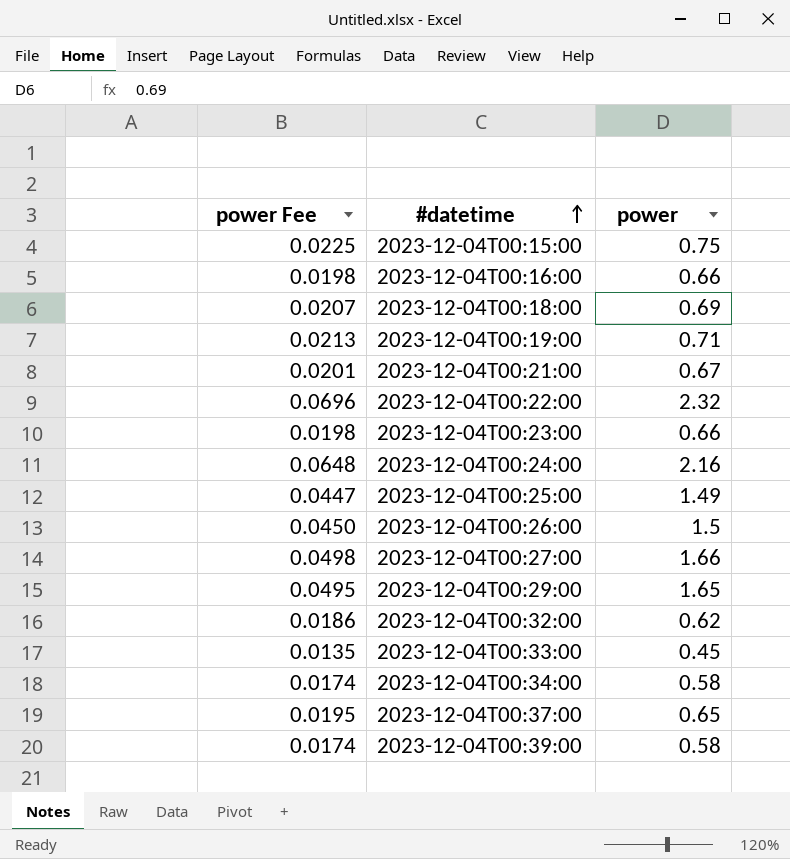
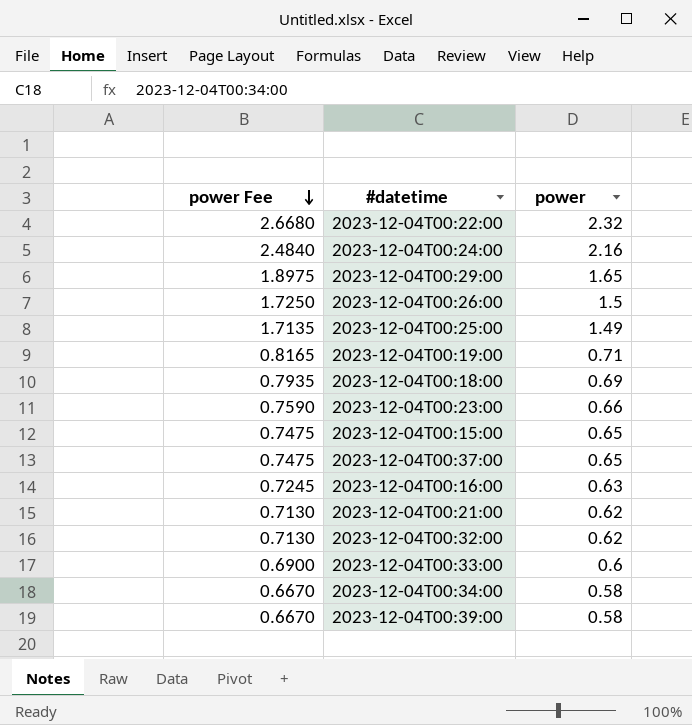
row order: #datetime ascending -> power Fee descending
column power Fee | formula: [power] * 0.03 -> [power] * 1.15
row 2023-12-04T00:27:00: 0.0498 | 1.66 -> none
2023-12-04T00:15:00 | power: 0.75 -> 0.65
2023-12-04T00:16:00 | power: 0.66 -> 0.63
2023-12-04T00:21:00 | power: 0.67 -> 0.62
2023-12-04T00:33:00 | power: 0.45 -> 0.6

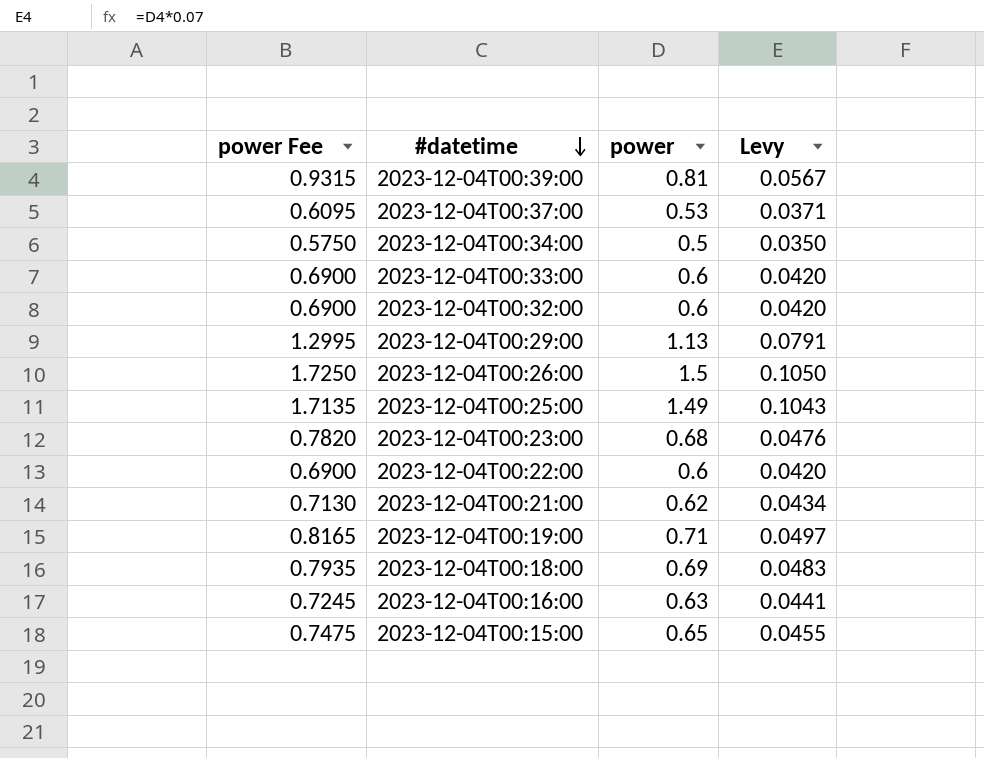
row order: power Fee descending -> #datetime descending
column Levy | formula: none -> [power] * 0.07
row 2023-12-04T00:24:00: 2.4840 | 2.16 -> none
2023-12-04T00:39:00 | power Fee: 0.6670 -> 0.9315
2023-12-04T00:39:00 | power: 0.58 -> 0.81
2023-12-04T00:37:00 | power Fee: 0.7475 -> 0.6095
2023-12-04T00:37:00 | power: 0.65 -> 0.53
2023-12-04T00:34:00 | power Fee: 0.6670 -> 0.5750
2023-12-04T00:34:00 | power: 0.58 -> 0.5
2023-12-04T00:32:00 | power Fee: 0.7130 -> 0.6900
2023-12-04T00:32:00 | power: 0.62 -> 0.6
2023-12-04T00:29:00 | power Fee: 1.8975 -> 1.2995
2023-12-04T00:29:00 | power: 1.65 -> 1.13
2023-12-04T00:23:00 | power Fee: 0.7590 -> 0.7820
2023-12-04T00:23:00 | power: 0.66 -> 0.68
2023-12-04T00:22:00 | power Fee: 2.6680 -> 0.6900
2023-12-04T00:22:00 | power: 2.32 -> 0.6

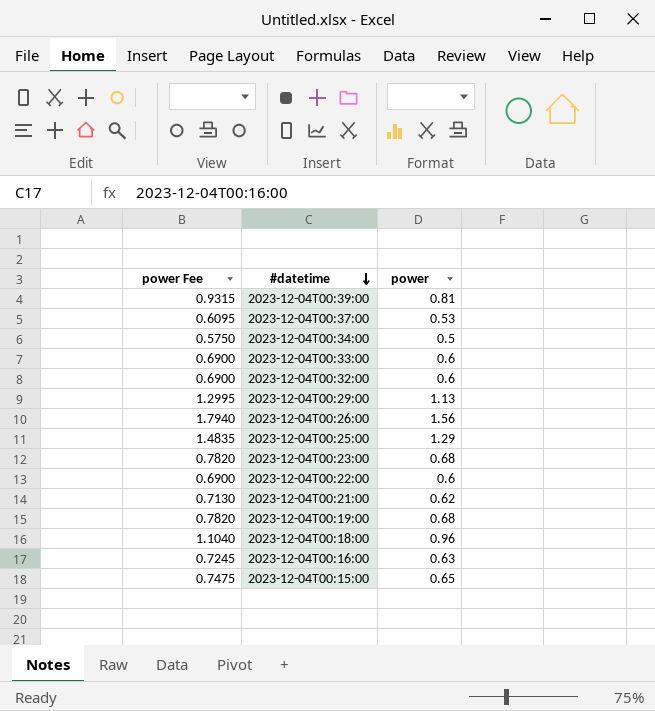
column Levy | formula: [power] * 0.07 -> none
2023-12-04T00:26:00 | power Fee: 1.7250 -> 1.7940
2023-12-04T00:26:00 | power: 1.5 -> 1.56
2023-12-04T00:25:00 | power Fee: 1.7135 -> 1.4835
2023-12-04T00:25:00 | power: 1.49 -> 1.29
2023-12-04T00:19:00 | power Fee: 0.8165 -> 0.7820
2023-12-04T00:19:00 | power: 0.71 -> 0.68
2023-12-04T00:18:00 | power Fee: 0.7935 -> 1.1040
2023-12-04T00:18:00 | power: 0.69 -> 0.96

